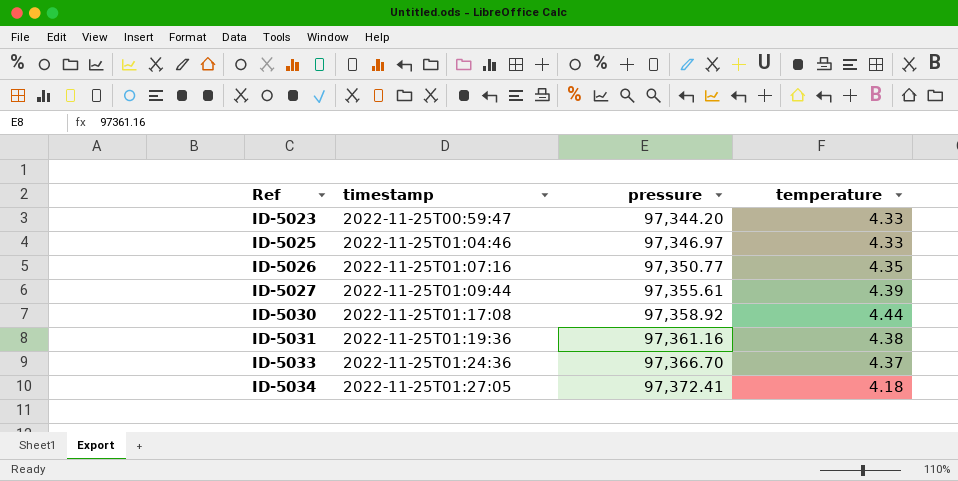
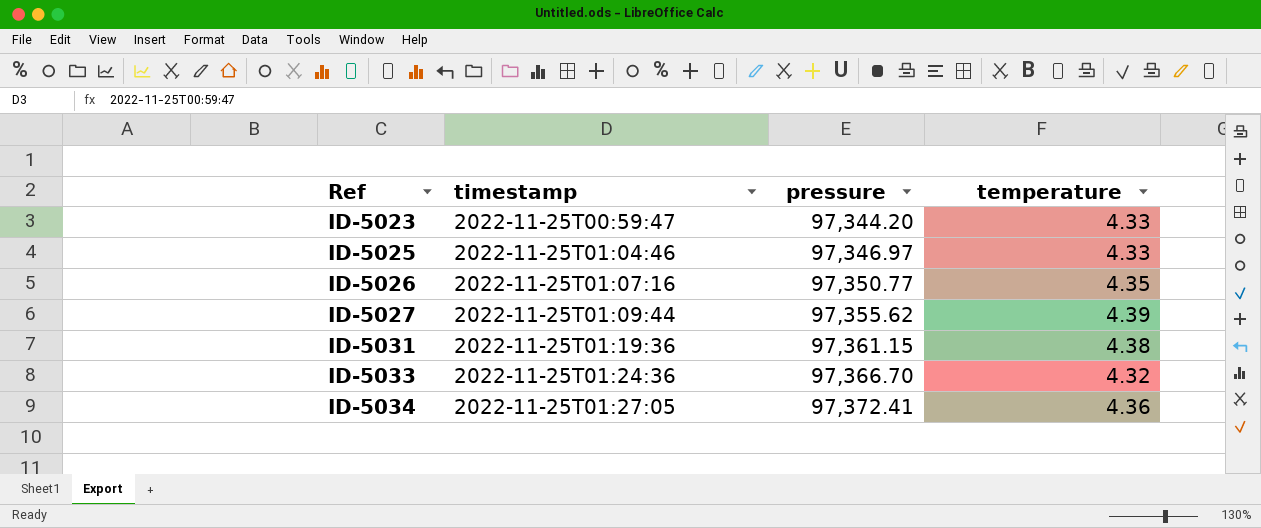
row ID-5030: 2022-11-25T01:17:08 | 97,358.92 | 4.44 -> none
ID-5027 | pressure: 97,355.61 -> 97,355.62
ID-5031 | pressure: 97,361.16 -> 97,361.15
ID-5033 | temperature: 4.37 -> 4.32
ID-5034 | temperature: 4.18 -> 4.36

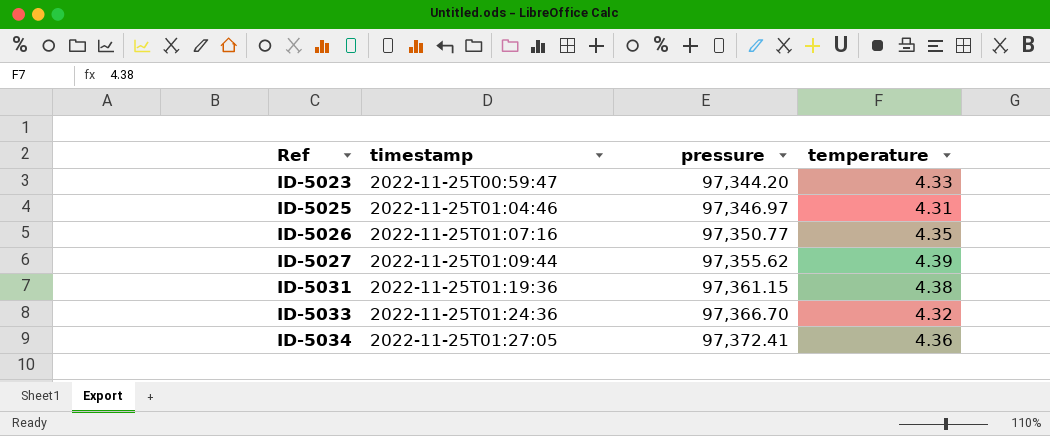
ID-5025 | temperature: 4.33 -> 4.31

